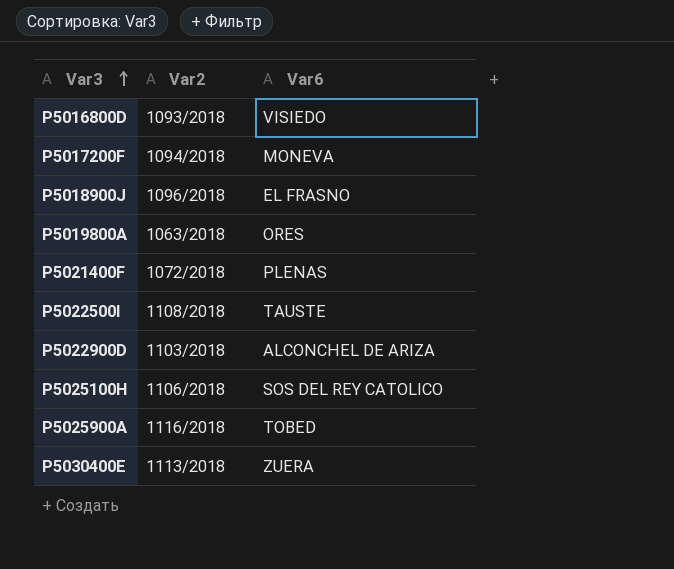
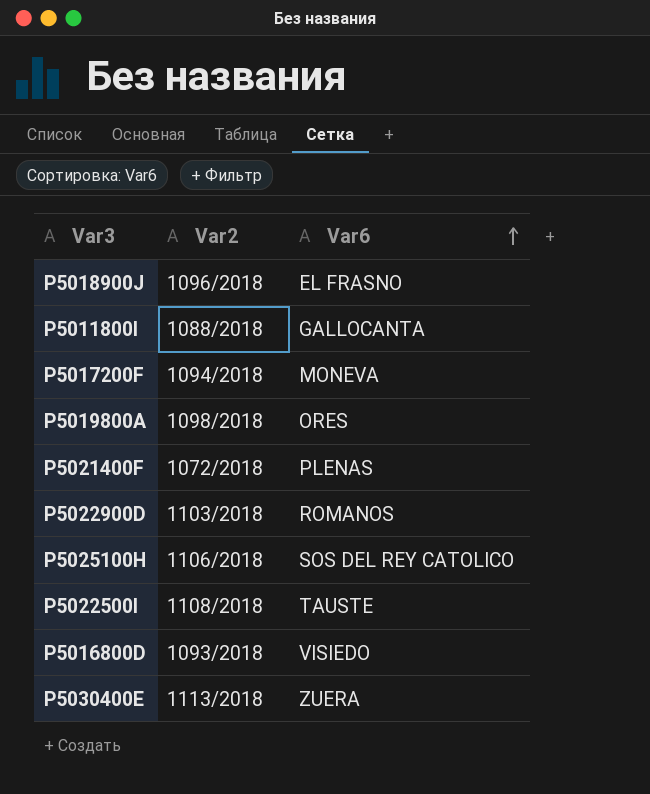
row order: Var3 ascending -> Var6 ascending
row P5025900A: 1116/2018 | TOBED -> none
row P5011800I: none -> 1088/2018 | GALLOCANTA
P5019800A | Var2: 1063/2018 -> 1098/2018
P5022900D | Var6: ALCONCHEL DE ARIZA -> ROMANOS

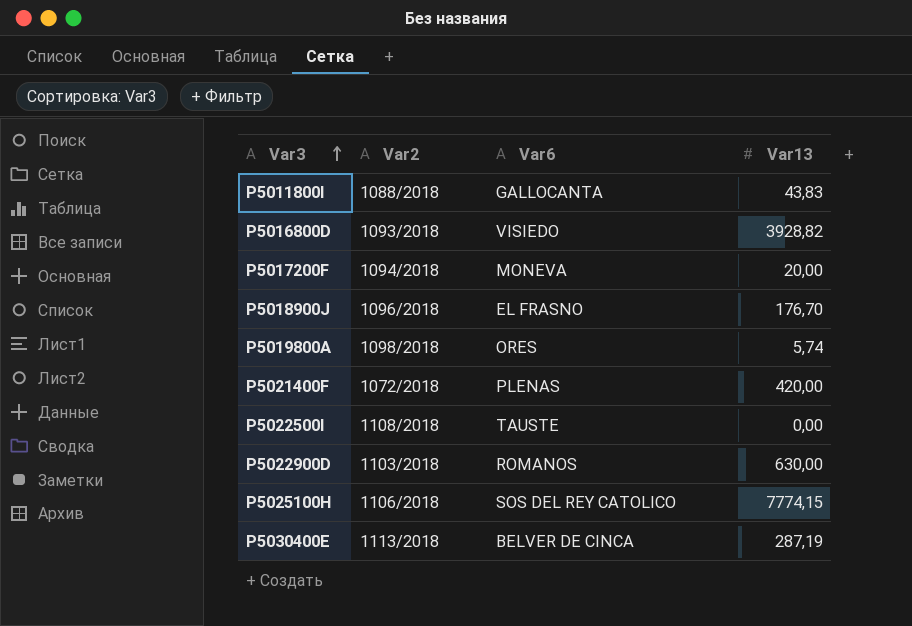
row order: Var6 ascending -> Var3 ascending
column Var13 | position: none -> 4
P5030400E | Var6: ZUERA -> BELVER DE CINCA

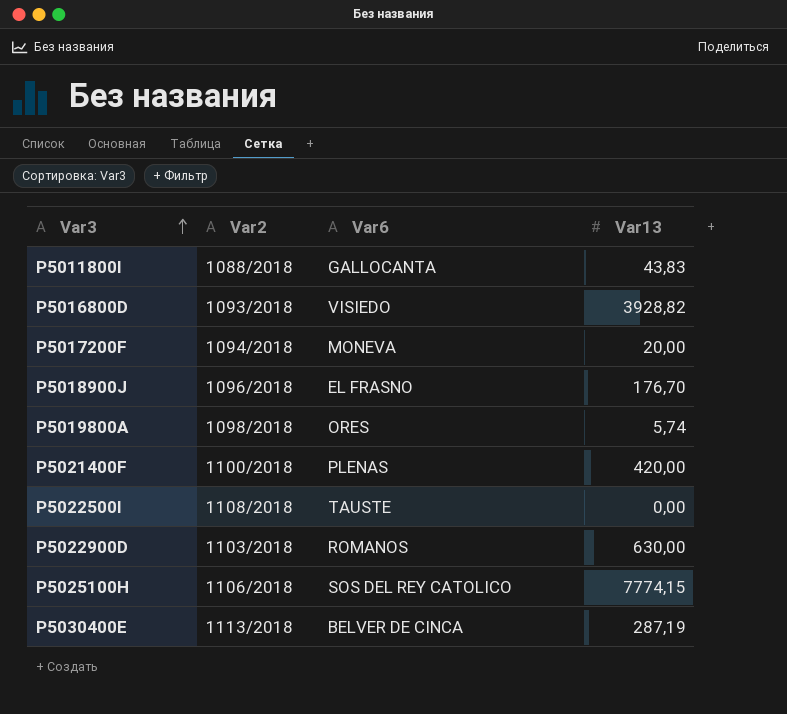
P5021400F | Var2: 1072/2018 -> 1100/2018

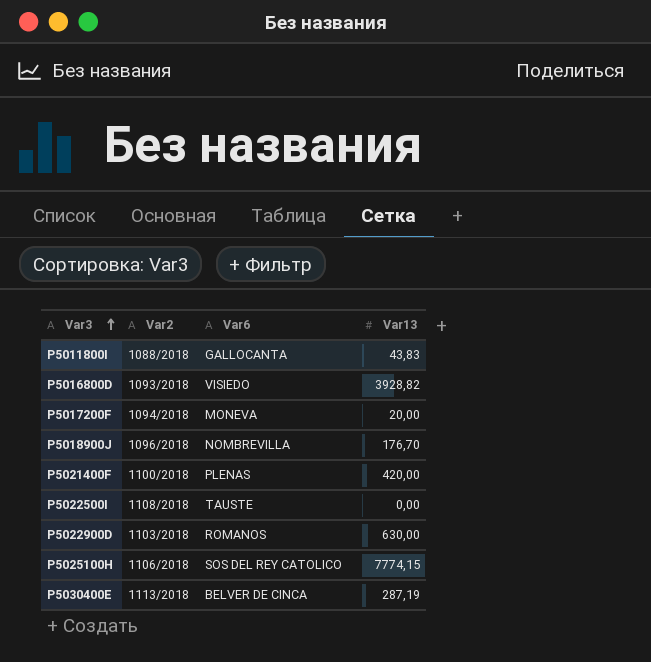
row P5019800A: 1098/2018 | ORES | 5,74 -> none
P5018900J | Var6: EL FRASNO -> NOMBREVILLA

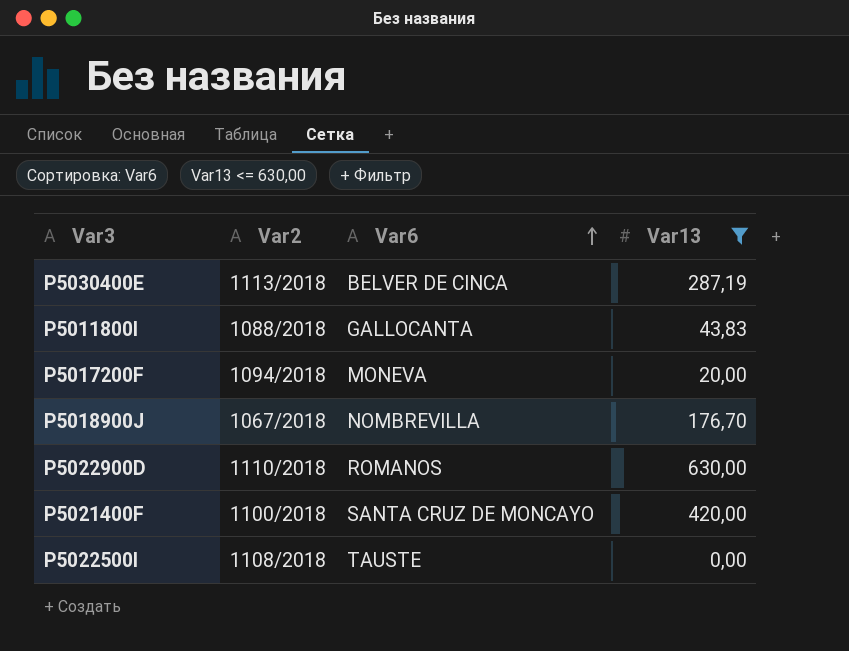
filter: none -> Var13 <= 630,00
row order: Var3 ascending -> Var6 ascending
P5018900J | Var2: 1096/2018 -> 1067/2018
P5022900D | Var2: 1103/2018 -> 1110/2018
P5021400F | Var6: PLENAS -> SANTA CRUZ DE MONCAYO

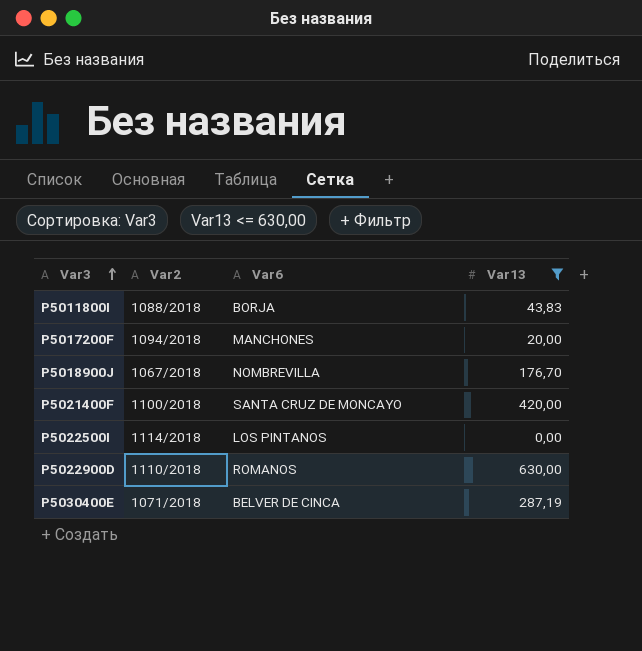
row order: Var6 ascending -> Var3 ascending
P5011800I | Var6: GALLOCANTA -> BORJA
P5017200F | Var6: MONEVA -> MANCHONES
P5022500I | Var2: 1108/2018 -> 1114/2018
P5022500I | Var6: TAUSTE -> LOS PINTANOS
P5030400E | Var2: 1113/2018 -> 1071/2018

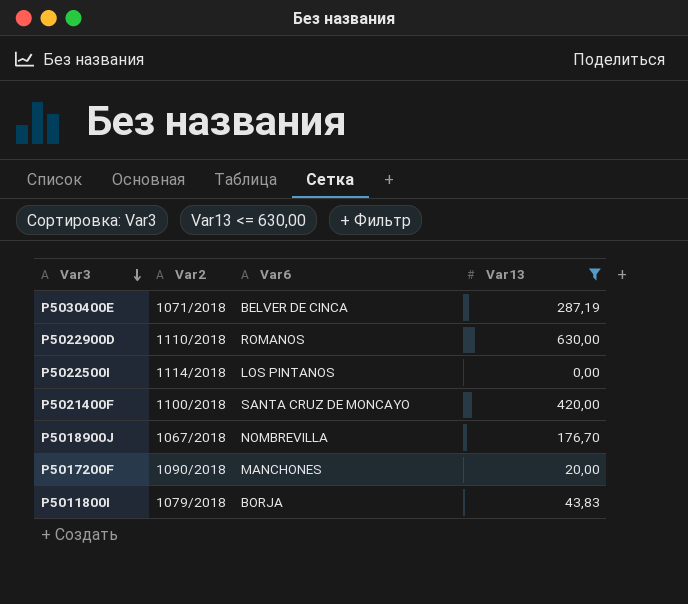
row order: Var3 ascending -> Var3 descending
P5017200F | Var2: 1094/2018 -> 1090/2018
P5011800I | Var2: 1088/2018 -> 1079/2018

